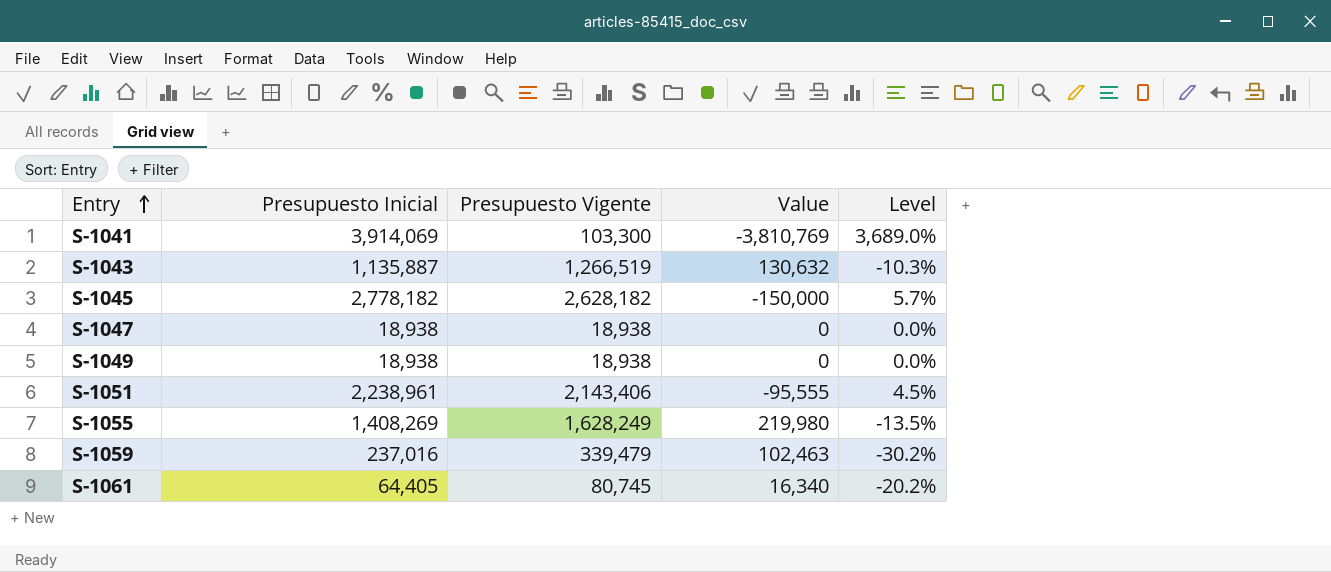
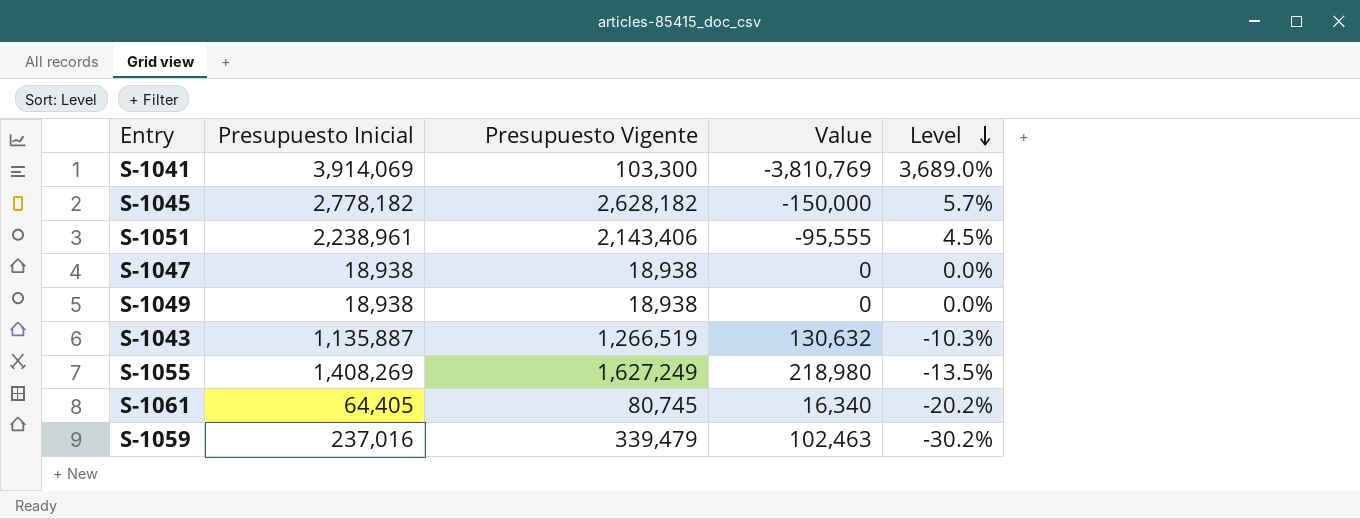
row order: Entry ascending -> Level descending
S-1055 | Presupuesto Vigente: 1,628,249 -> 1,627,249
S-1055 | Value: 219,980 -> 218,980

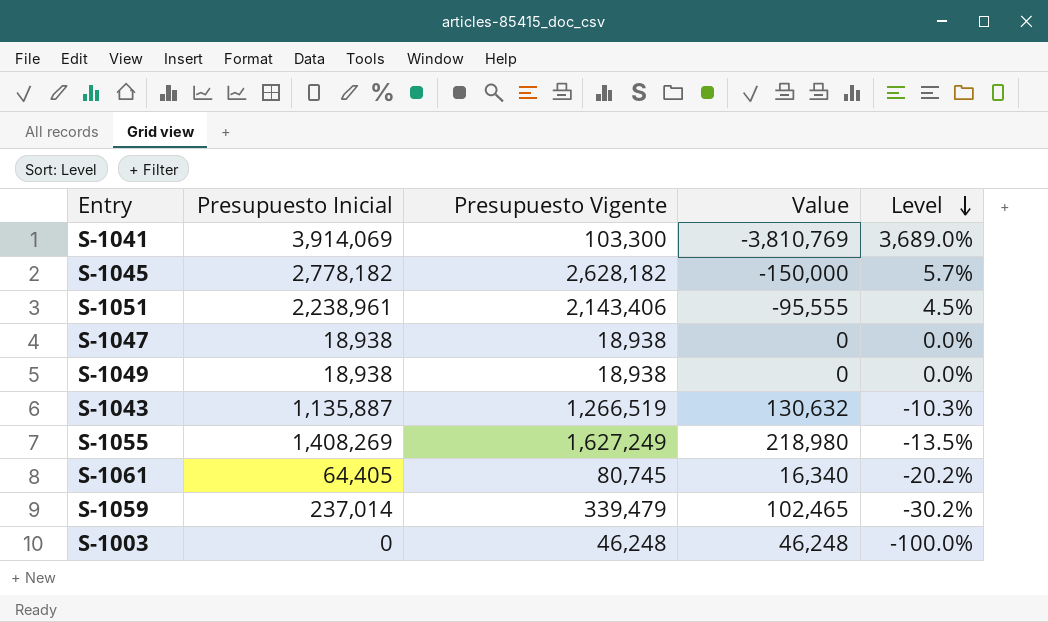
S-1059 | Presupuesto Inicial: 237,016 -> 237,014
S-1059 | Value: 102,463 -> 102,465
row S-1003: none -> 0 | 46,248 | 46,248 | -100.0%

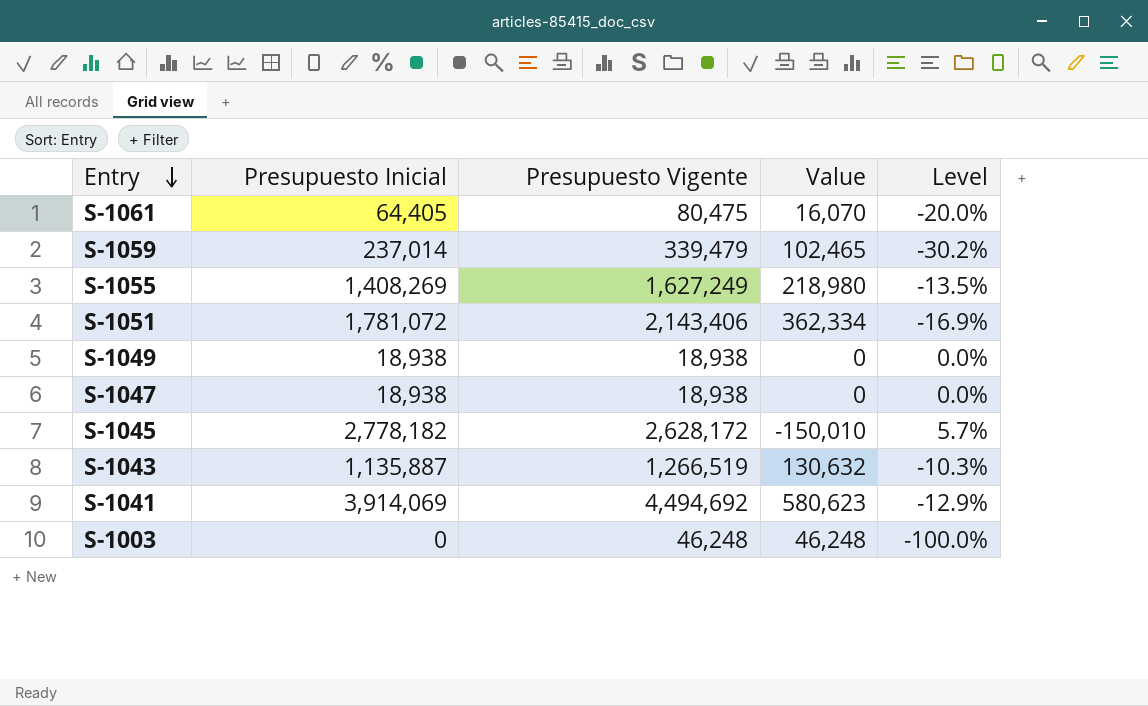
row order: Level descending -> Entry descending
S-1061 | Presupuesto Vigente: 80,745 -> 80,475
S-1061 | Value: 16,340 -> 16,070
S-1061 | Level: -20.2% -> -20.0%
S-1051 | Presupuesto Inicial: 2,238,961 -> 1,781,072
S-1051 | Value: -95,555 -> 362,334
S-1051 | Level: 4.5% -> -16.9%
S-1045 | Presupuesto Vigente: 2,628,182 -> 2,628,172
S-1045 | Value: -150,000 -> -150,010
S-1041 | Presupuesto Vigente: 103,300 -> 4,494,692
S-1041 | Value: -3,810,769 -> 580,623
S-1041 | Level: 3,689.0% -> -12.9%

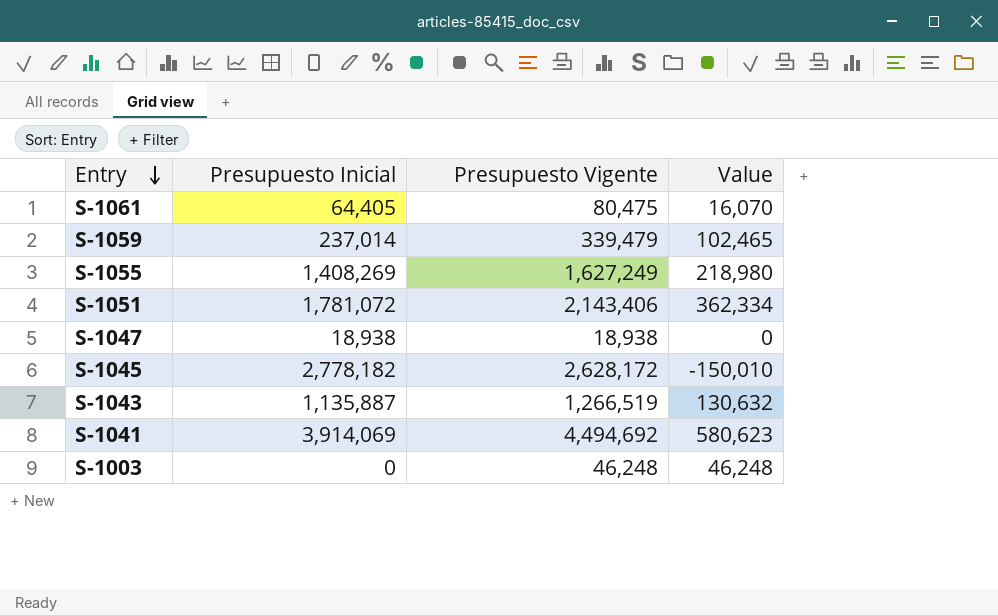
column Level | formula: ([Presupuesto Inicial] - [Presupuesto Vigente]) / [Presupuesto Vigente] -> none
row S-1049: 18,938 | 18,938 | 0 | 0.0% -> none

